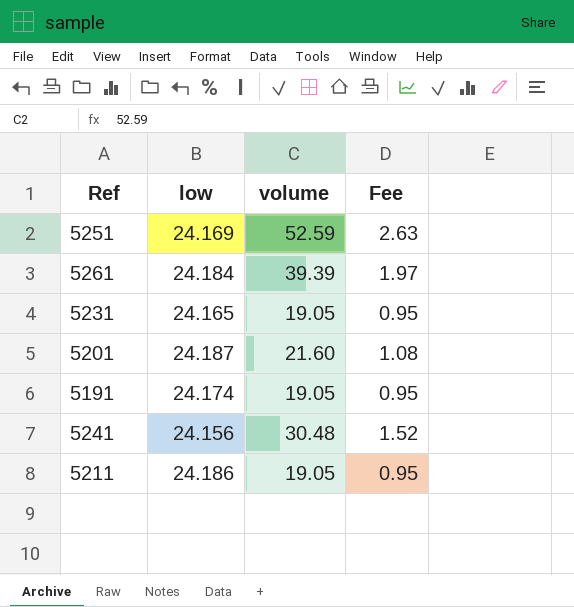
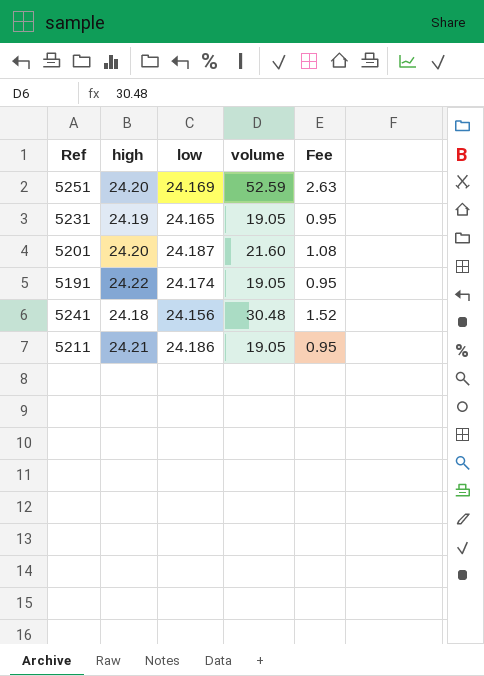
column high | position: none -> 2
row 5261: 24.184 | 39.39 | 1.97 -> none

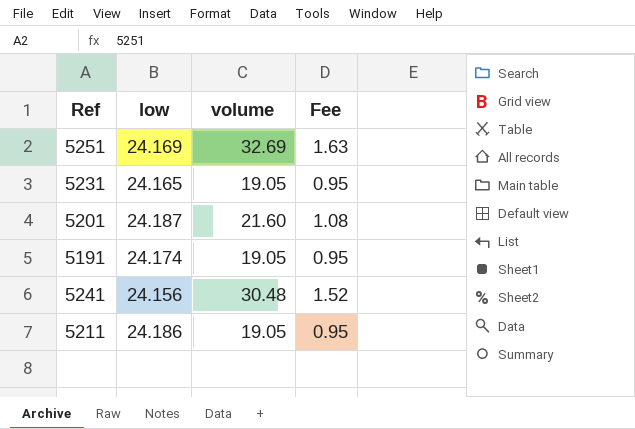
column high | position: 2 -> none
5251 | volume: 52.59 -> 32.69
5251 | Fee: 2.63 -> 1.63

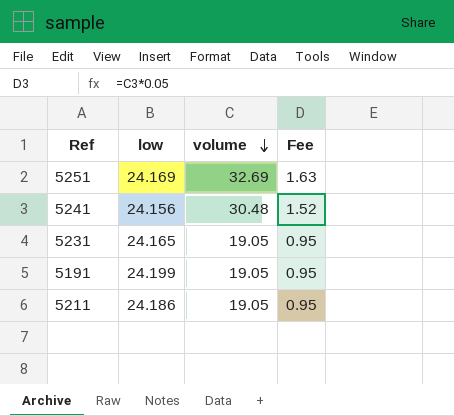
row order: none -> volume descending
row 5201: 24.187 | 21.60 | 1.08 -> none
5191 | low: 24.174 -> 24.199

